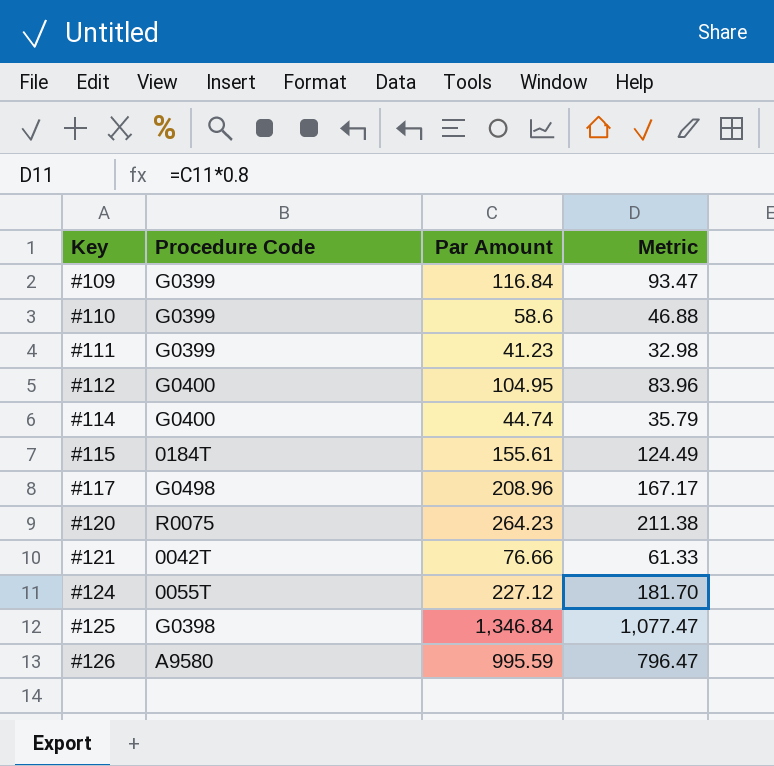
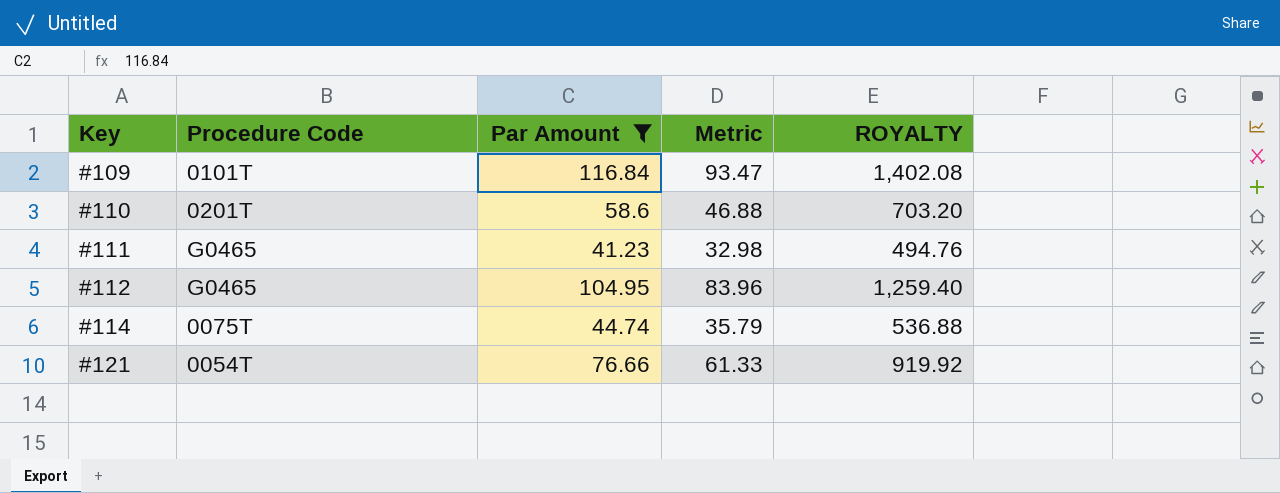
filter: none -> Par Amount <= 116.84
column ROYALTY | formula: none -> [Par Amount] * 12
#109 | Procedure Code: G0399 -> 0101T
#110 | Procedure Code: G0399 -> 0201T
#111 | Procedure Code: G0399 -> G0465
#112 | Procedure Code: G0400 -> G0465
#114 | Procedure Code: G0400 -> 0075T
#121 | Procedure Code: 0042T -> 0054T

